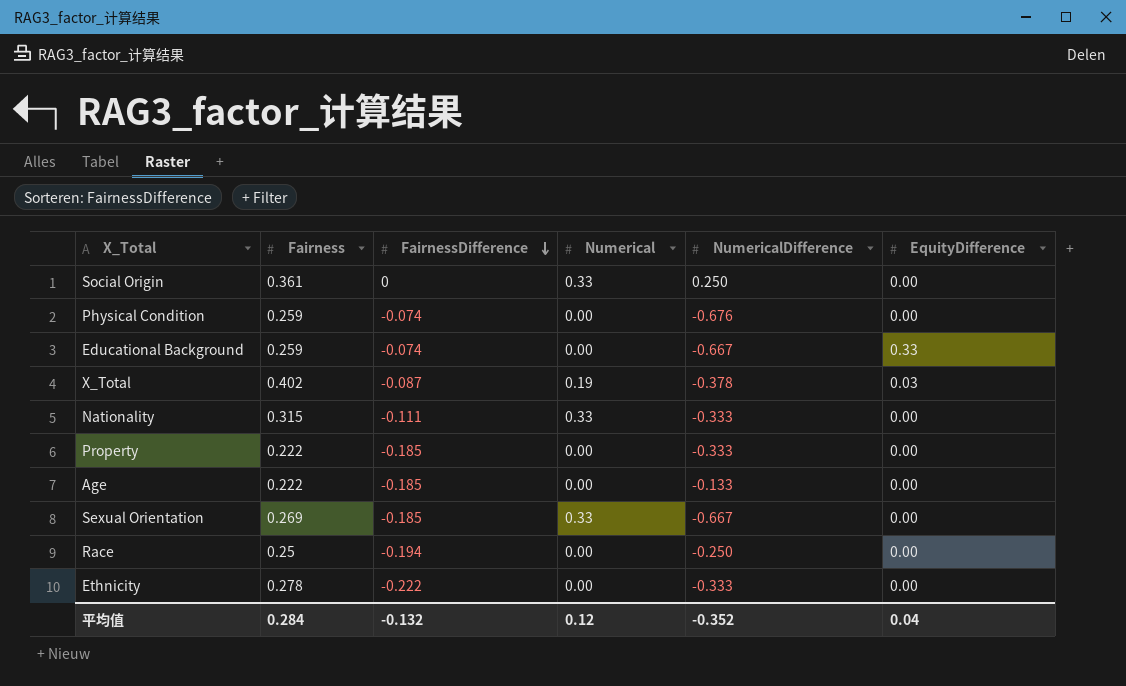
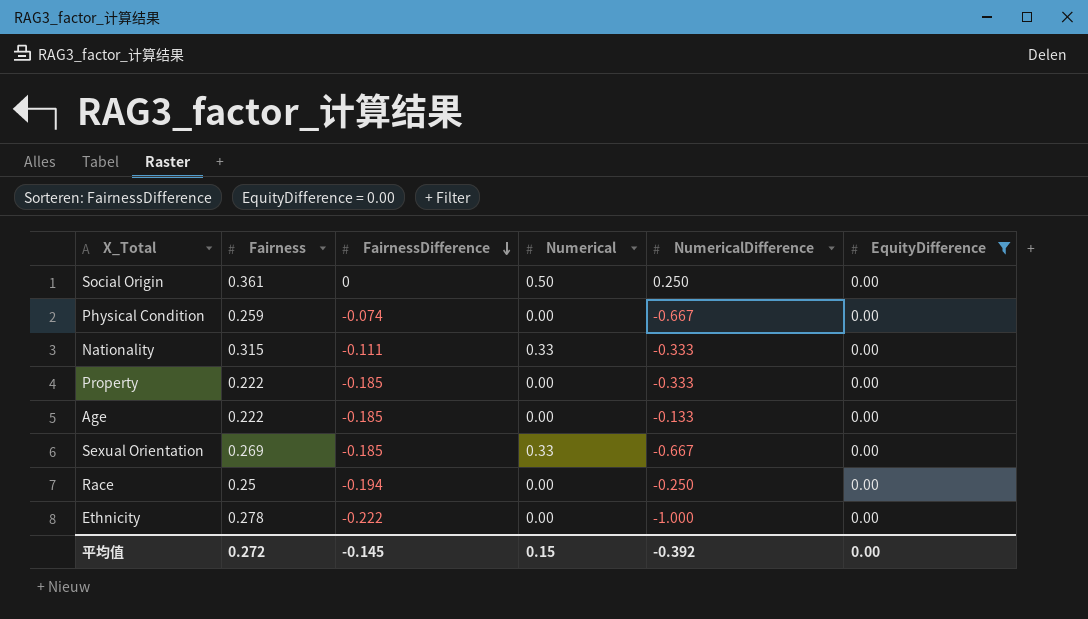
filter: none -> EquityDifference = 0.00
Social Origin | Numerical: 0.33 -> 0.50
Physical Condition | NumericalDifference: -0.676 -> -0.667
Ethnicity | NumericalDifference: -0.333 -> -1.000
平均值 | Fairness: 0.284 -> 0.272
平均值 | FairnessDifference: -0.132 -> -0.145
平均值 | Numerical: 0.12 -> 0.15
平均值 | NumericalDifference: -0.352 -> -0.392
平均值 | EquityDifference: 0.04 -> 0.00

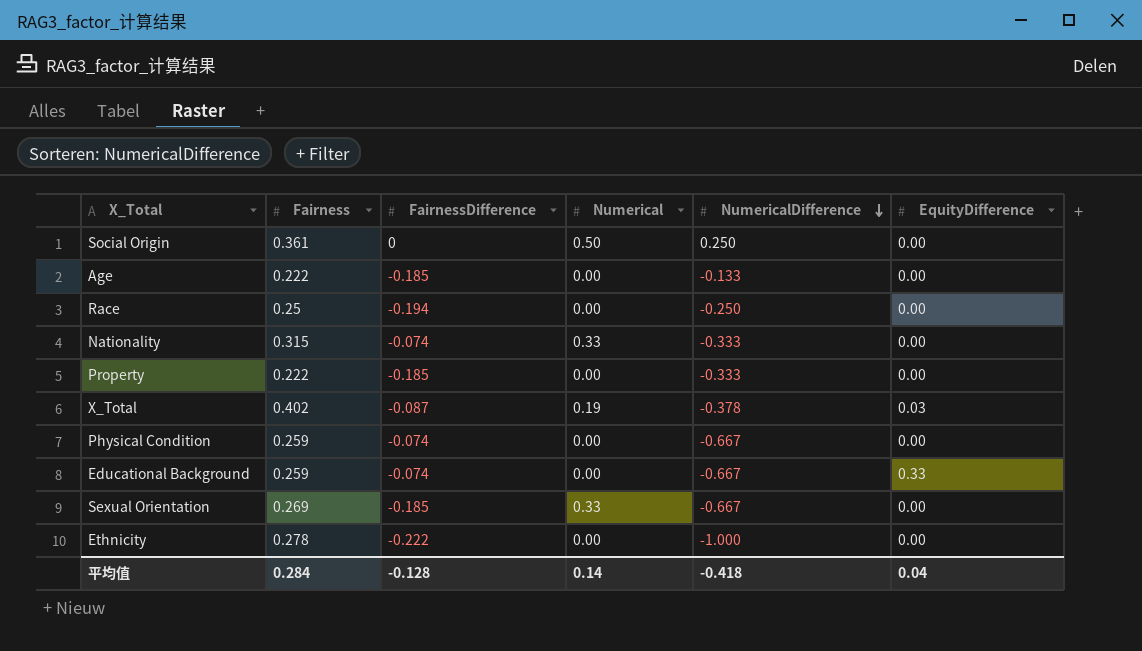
filter: EquityDifference = 0.00 -> none
row order: FairnessDifference descending -> NumericalDifference descending
Nationality | FairnessDifference: -0.111 -> -0.074
平均值 | Fairness: 0.272 -> 0.284
平均值 | FairnessDifference: -0.145 -> -0.128
平均值 | Numerical: 0.15 -> 0.14
平均值 | NumericalDifference: -0.392 -> -0.418
平均值 | EquityDifference: 0.00 -> 0.04

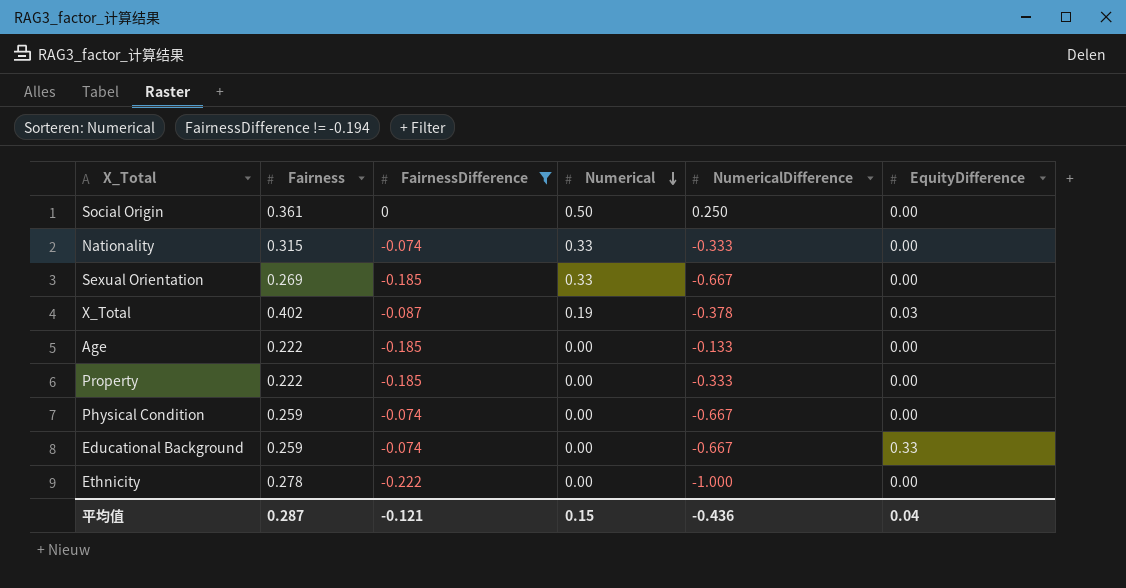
filter: none -> FairnessDifference != -0.194
row order: NumericalDifference descending -> Numerical descending
平均值 | Fairness: 0.284 -> 0.287
平均值 | FairnessDifference: -0.128 -> -0.121
平均值 | Numerical: 0.14 -> 0.15
平均值 | NumericalDifference: -0.418 -> -0.436

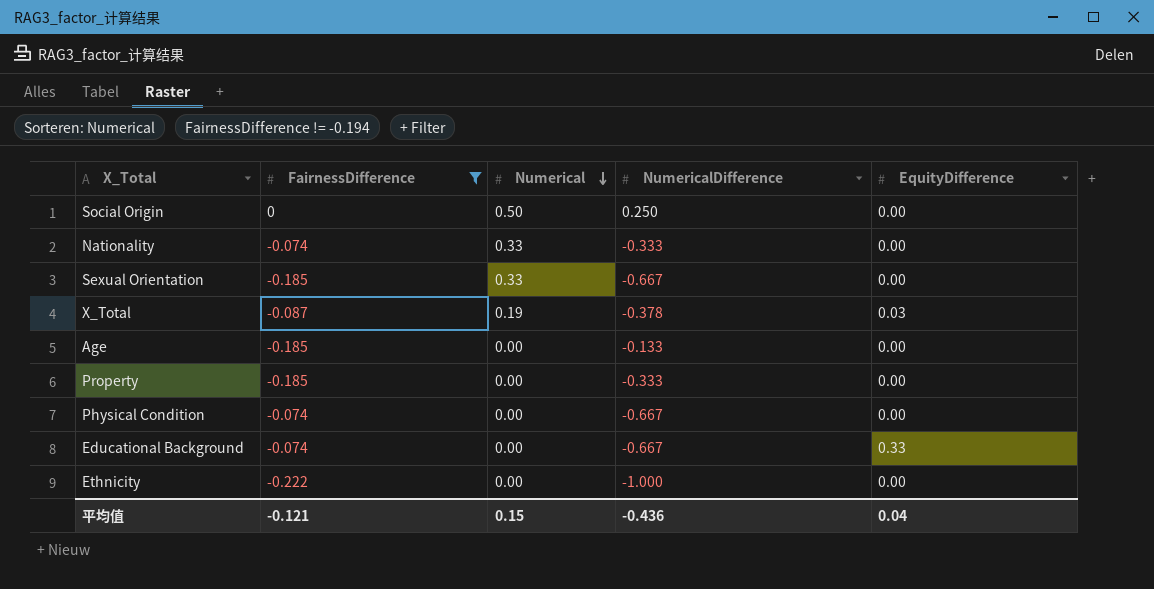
column Fairness | position: 2 -> none

